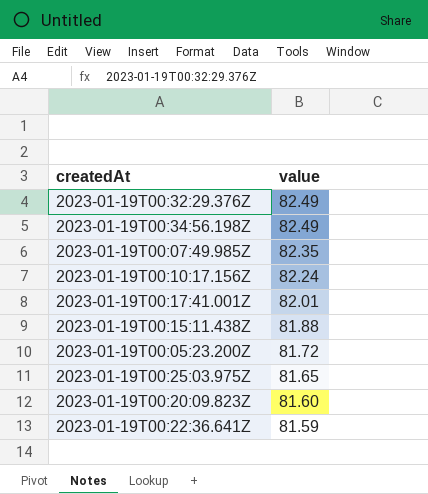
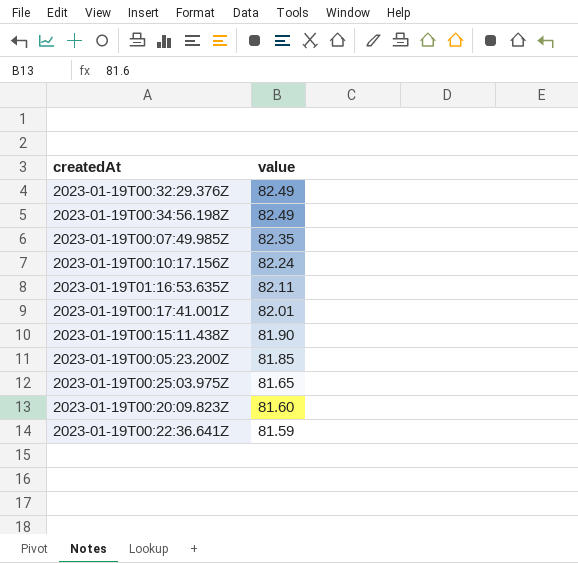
row 2023-01-19T01:16:53.635Z: none -> 82.11
2023-01-19T00:15:11.438Z | value: 81.88 -> 81.90
2023-01-19T00:05:23.200Z | value: 81.72 -> 81.85

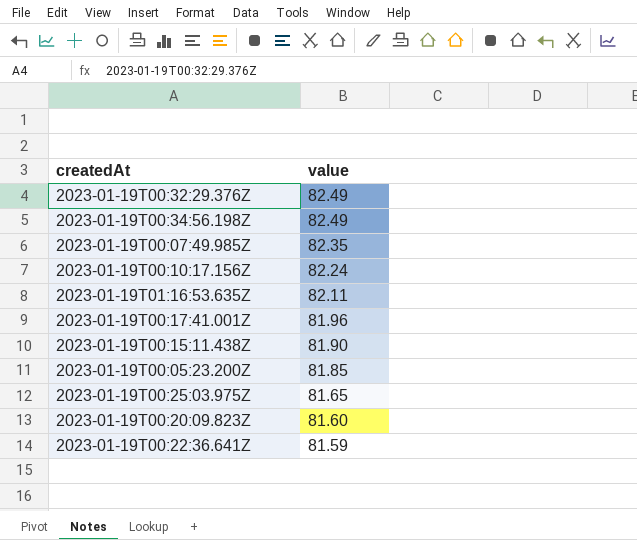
2023-01-19T00:17:41.001Z | value: 82.01 -> 81.96

